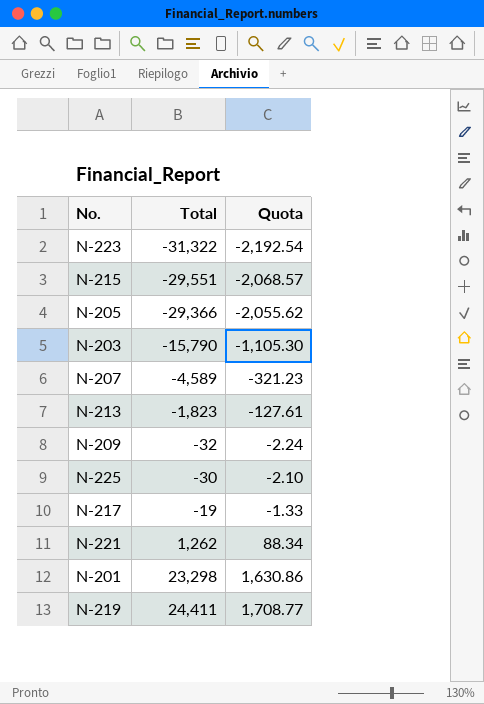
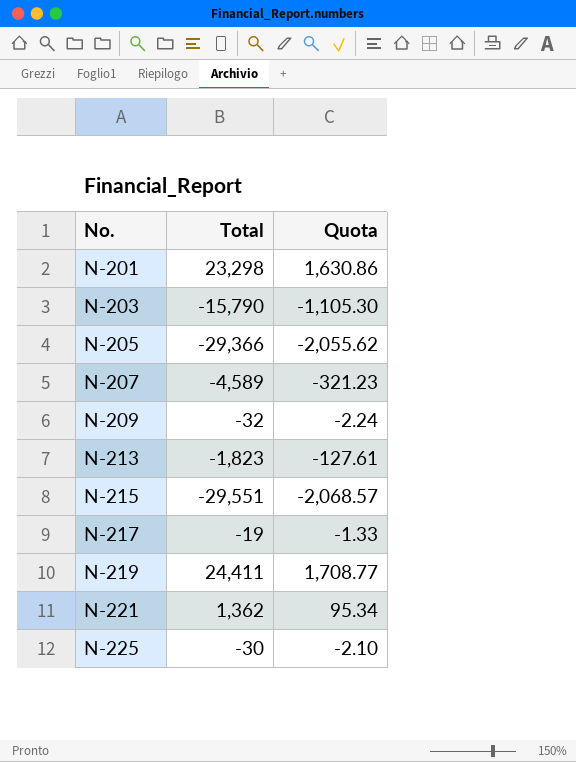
row order: Total ascending -> No. ascending
row N-223: -31,322 | -2,192.54 -> none
N-221 | Total: 1,262 -> 1,362
N-221 | Quota: 88.34 -> 95.34

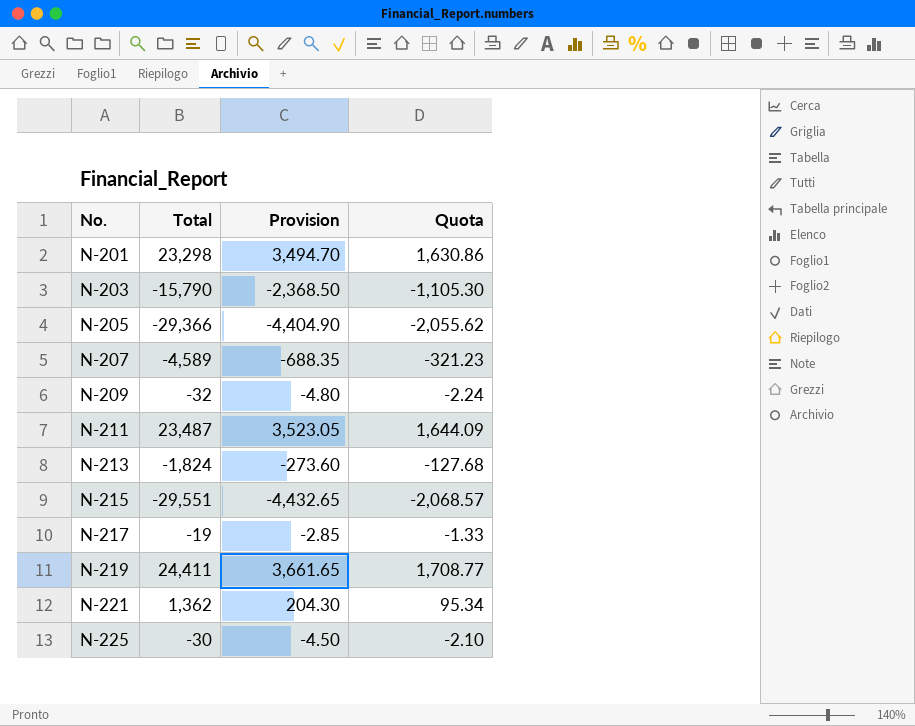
column Provision | formula: none -> [Total] * 0.15
row N-211: none -> 23,487 | 3,523.05 | 1,644.09
N-213 | Total: -1,823 -> -1,824
N-213 | Quota: -127.61 -> -127.68

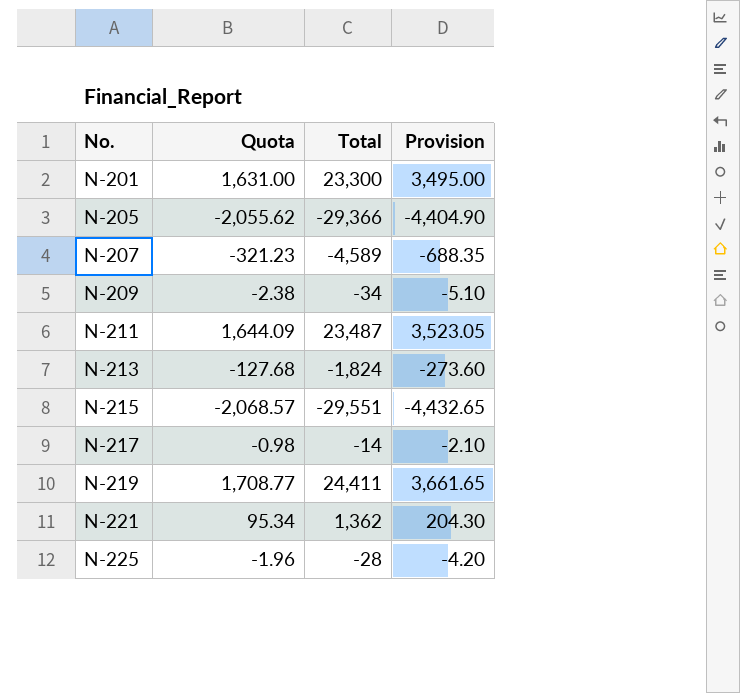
column Quota | position: 4 -> 2
row N-203: -15,790 | -2,368.50 | -1,105.30 -> none
N-201 | Quota: 1,630.86 -> 1,631.00
N-201 | Total: 23,298 -> 23,300
N-201 | Provision: 3,494.70 -> 3,495.00
N-209 | Quota: -2.24 -> -2.38
N-209 | Total: -32 -> -34
N-209 | Provision: -4.80 -> -5.10
N-217 | Quota: -1.33 -> -0.98
N-217 | Total: -19 -> -14
N-217 | Provision: -2.85 -> -2.10
N-225 | Quota: -2.10 -> -1.96
N-225 | Total: -30 -> -28
N-225 | Provision: -4.50 -> -4.20

